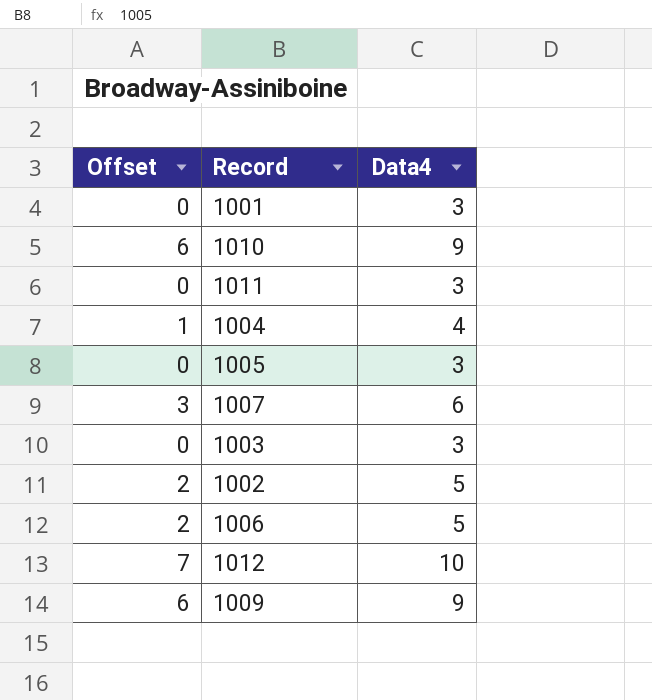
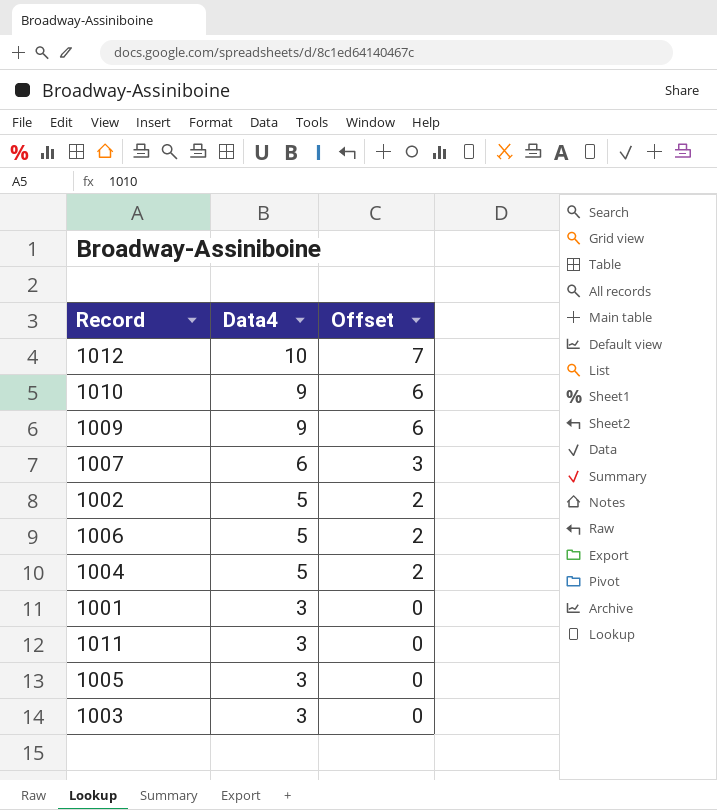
row order: none -> Data4 descending
column Offset | position: 1 -> 3
1004 | Data4: 4 -> 5
1004 | Offset: 1 -> 2

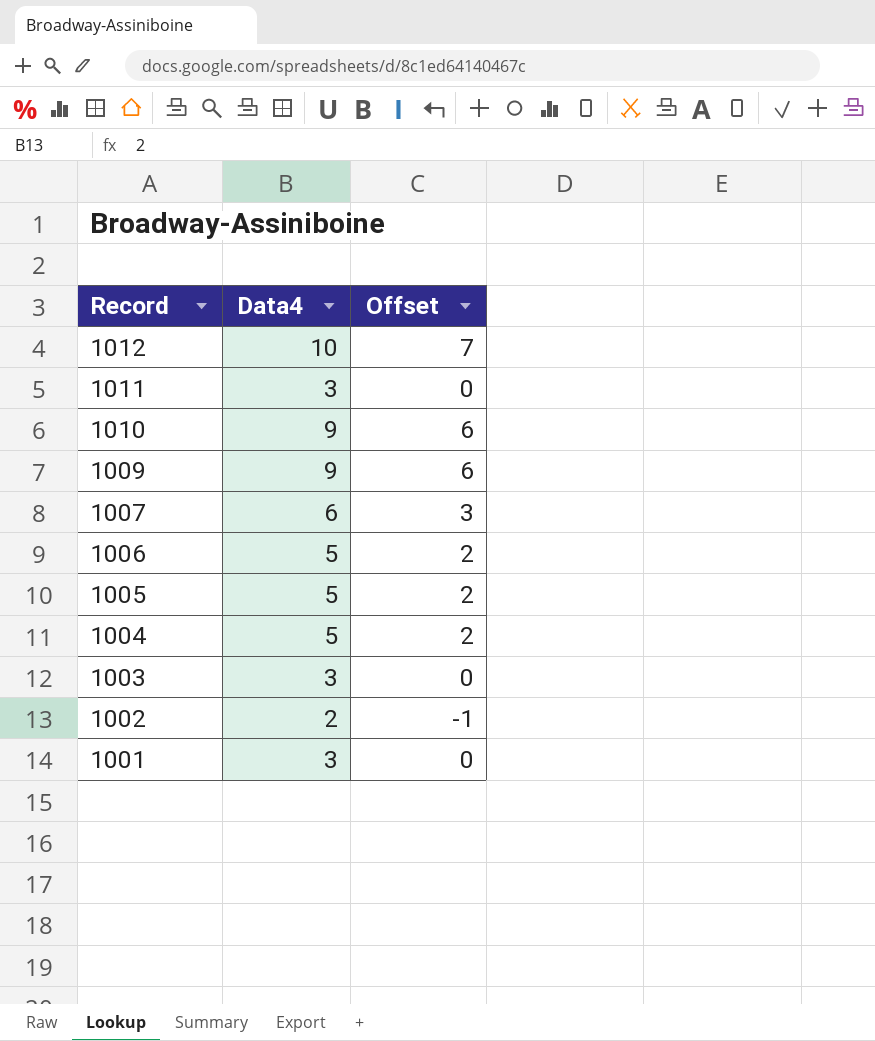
row order: Data4 descending -> Record descending
1005 | Data4: 3 -> 5
1005 | Offset: 0 -> 2
1002 | Data4: 5 -> 2
1002 | Offset: 2 -> -1

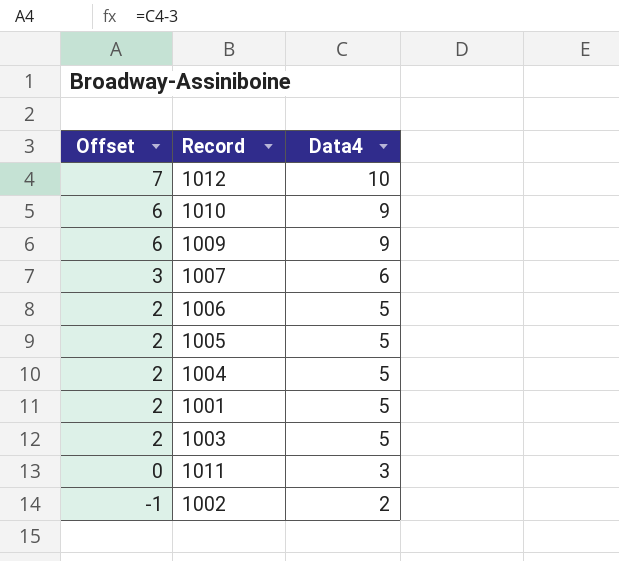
row order: Record descending -> Offset descending
column Offset | position: 3 -> 1
1001 | Offset: 0 -> 2
1001 | Data4: 3 -> 5
1003 | Offset: 0 -> 2
1003 | Data4: 3 -> 5

